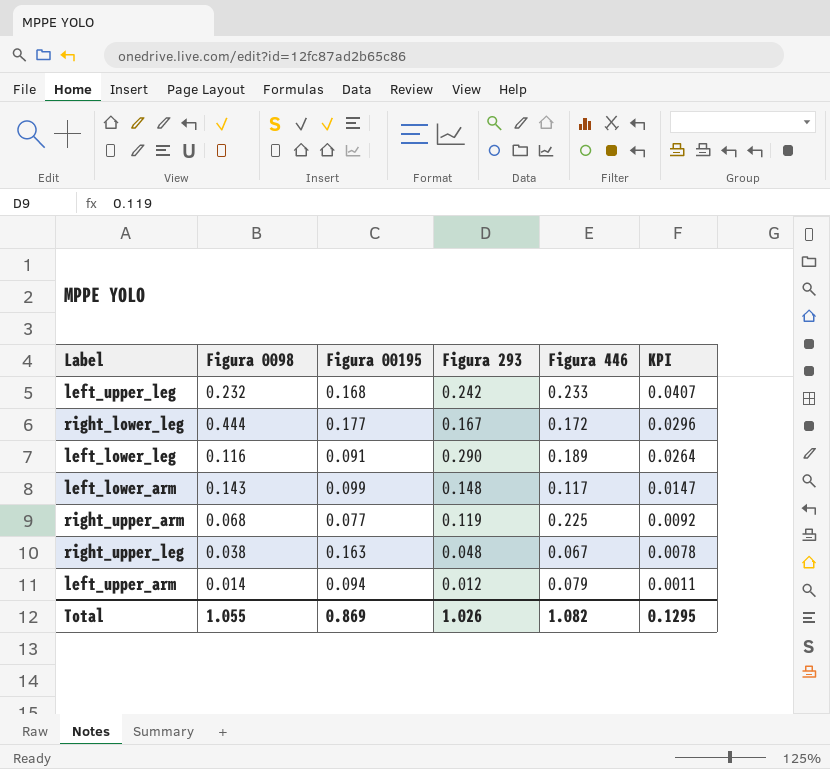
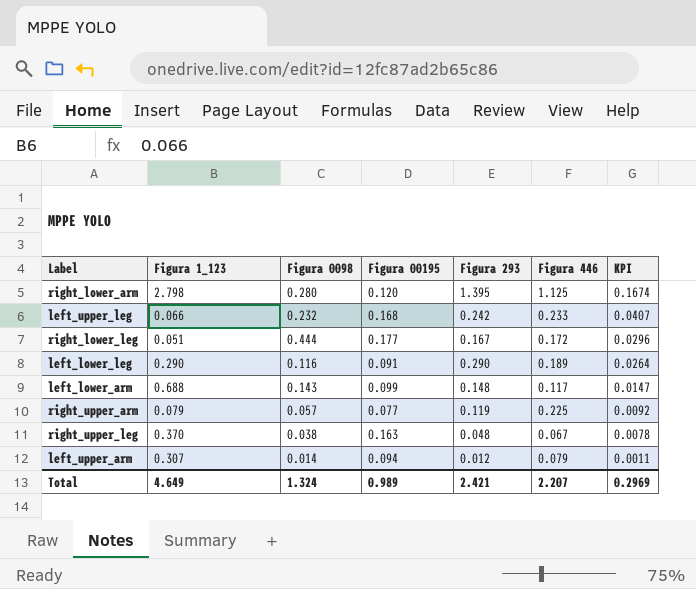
column Figura 1_123 | position: none -> 2
row right_lower_arm: none -> 2.798 | 0.280 | 0.120 | 1.395 | 1.125 | 0.1674
right_upper_arm | Figura 0098: 0.068 -> 0.057
Total | Figura 0098: 1.055 -> 1.324
Total | Figura 00195: 0.869 -> 0.989
Total | Figura 293: 1.026 -> 2.421
Total | Figura 446: 1.082 -> 2.207
Total | KPI: 0.1295 -> 0.2969

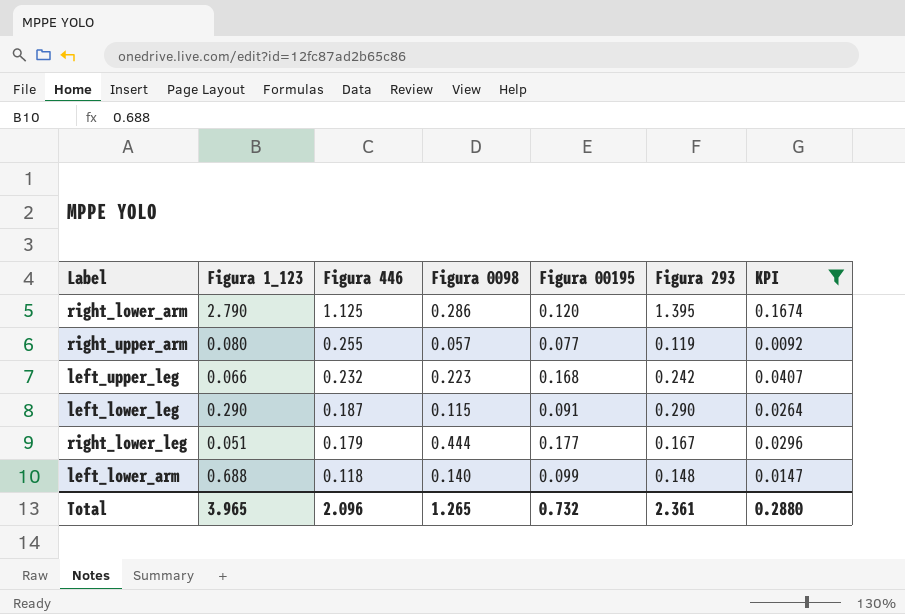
filter: none -> KPI >= 0.0092
row order: KPI descending -> Figura 446 descending
column Figura 446 | position: 6 -> 3
right_lower_arm | Figura 1_123: 2.798 -> 2.790
right_lower_arm | Figura 0098: 0.280 -> 0.286
right_upper_arm | Figura 1_123: 0.079 -> 0.080
right_upper_arm | Figura 446: 0.225 -> 0.255
left_upper_leg | Figura 446: 0.233 -> 0.232
left_upper_leg | Figura 0098: 0.232 -> 0.223
left_lower_leg | Figura 446: 0.189 -> 0.187
left_lower_leg | Figura 0098: 0.116 -> 0.115
right_lower_leg | Figura 446: 0.172 -> 0.179
left_lower_arm | Figura 446: 0.117 -> 0.118
left_lower_arm | Figura 0098: 0.143 -> 0.140
Total | Figura 1_123: 4.649 -> 3.965
Total | Figura 446: 2.207 -> 2.096
Total | Figura 0098: 1.324 -> 1.265
Total | Figura 00195: 0.989 -> 0.732
Total | Figura 293: 2.421 -> 2.361
Total | KPI: 0.2969 -> 0.2880

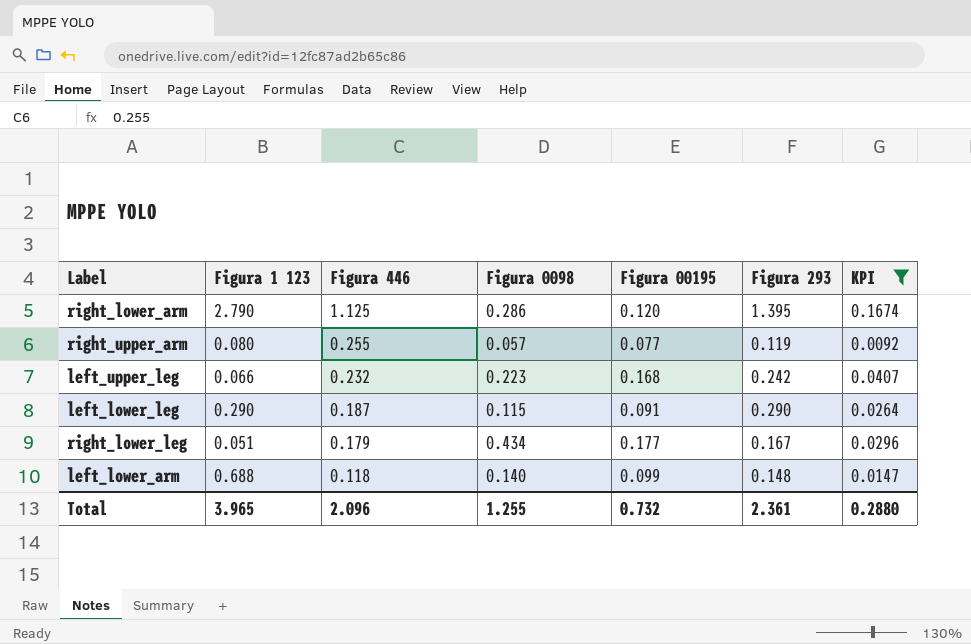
column name: Figura 1_123 -> Figura 1 123
right_lower_leg | Figura 0098: 0.444 -> 0.434
Total | Figura 0098: 1.265 -> 1.255

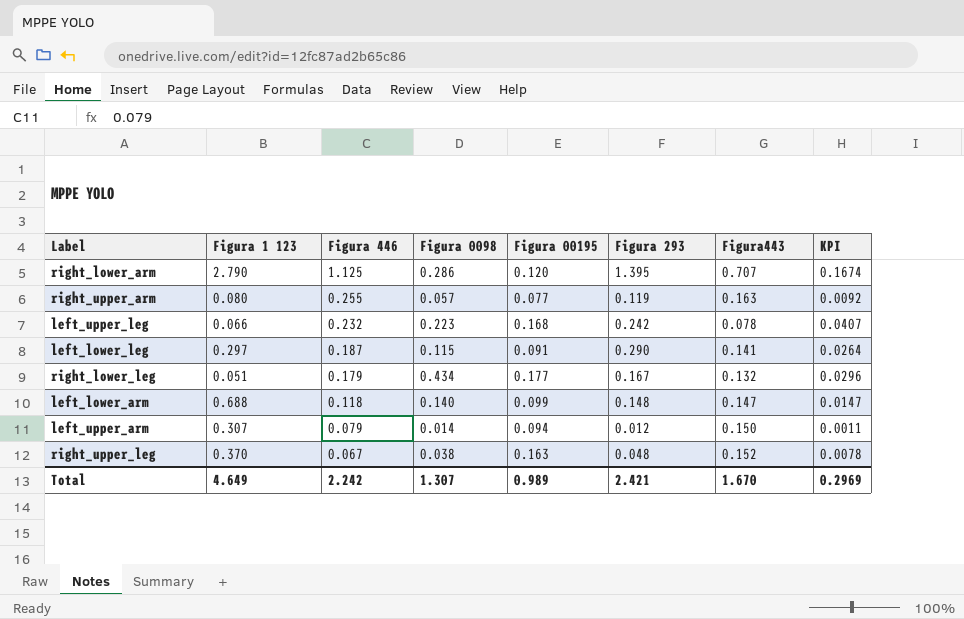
filter: KPI >= 0.0092 -> none
column Figura443 | position: none -> 7
left_lower_leg | Figura 1 123: 0.290 -> 0.297
Total | Figura 1 123: 3.965 -> 4.649
Total | Figura 446: 2.096 -> 2.242
Total | Figura 0098: 1.255 -> 1.307
Total | Figura 00195: 0.732 -> 0.989
Total | Figura 293: 2.361 -> 2.421
Total | KPI: 0.2880 -> 0.2969

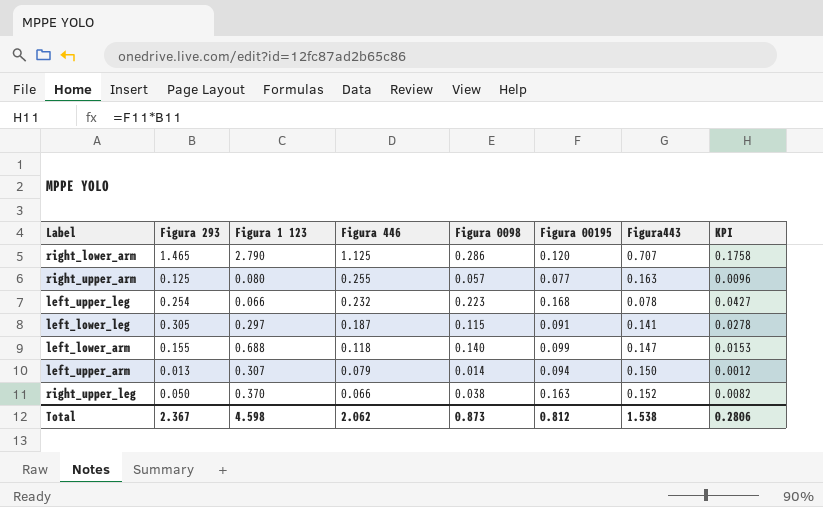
column Figura 293 | position: 6 -> 2
row right_lower_leg: 0.051 | 0.179 | 0.434 | 0.177 | 0.167 | 0.132 | 0.0296 -> none
right_lower_arm | Figura 293: 1.395 -> 1.465
right_lower_arm | KPI: 0.1674 -> 0.1758
right_upper_arm | Figura 293: 0.119 -> 0.125
right_upper_arm | KPI: 0.0092 -> 0.0096
left_upper_leg | Figura 293: 0.242 -> 0.254
left_upper_leg | KPI: 0.0407 -> 0.0427
left_lower_leg | Figura 293: 0.290 -> 0.305
left_lower_leg | KPI: 0.0264 -> 0.0278
left_lower_arm | Figura 293: 0.148 -> 0.155
left_lower_arm | KPI: 0.0147 -> 0.0153
left_upper_arm | Figura 293: 0.012 -> 0.013
left_upper_arm | KPI: 0.0011 -> 0.0012
right_upper_leg | Figura 293: 0.048 -> 0.050
right_upper_leg | Figura 446: 0.067 -> 0.066
right_upper_leg | KPI: 0.0078 -> 0.0082
Total | Figura 293: 2.421 -> 2.367
Total | Figura 1 123: 4.649 -> 4.598
Total | Figura 446: 2.242 -> 2.062
Total | Figura 0098: 1.307 -> 0.873
Total | Figura 00195: 0.989 -> 0.812
Total | Figura443: 1.670 -> 1.538
Total | KPI: 0.2969 -> 0.2806

